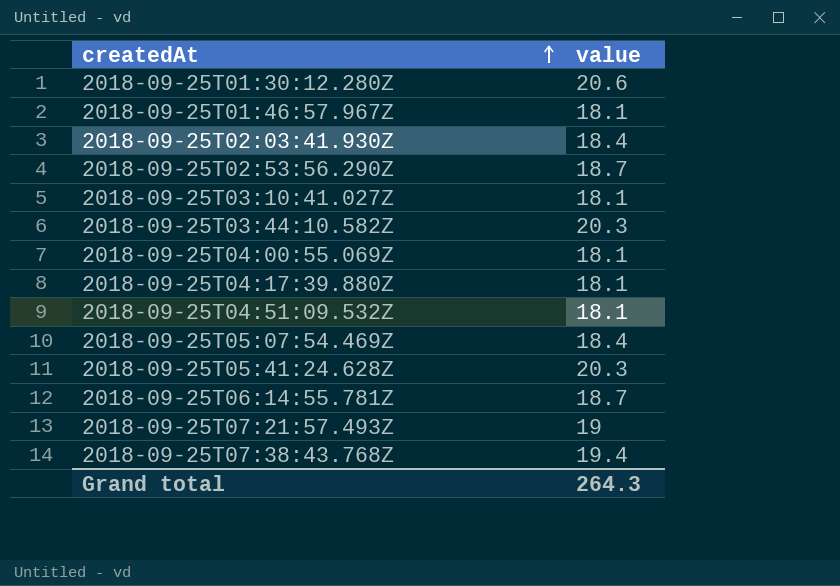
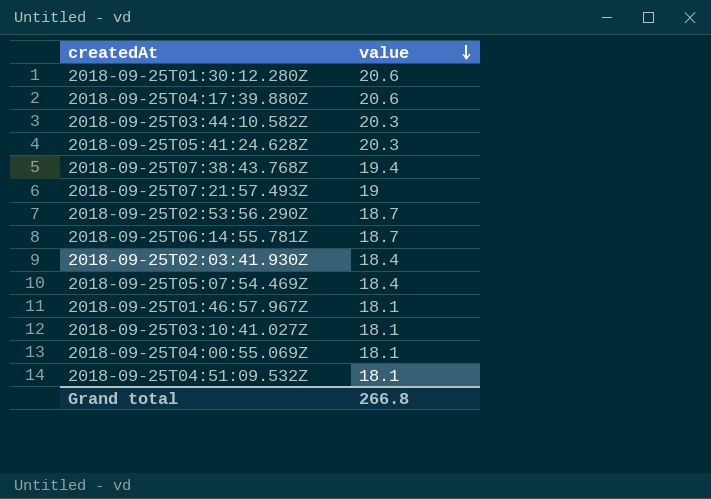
row order: createdAt ascending -> value descending
2018-09-25T04:17:39.880Z | value: 18.1 -> 20.6
Grand total | value: 264.3 -> 266.8

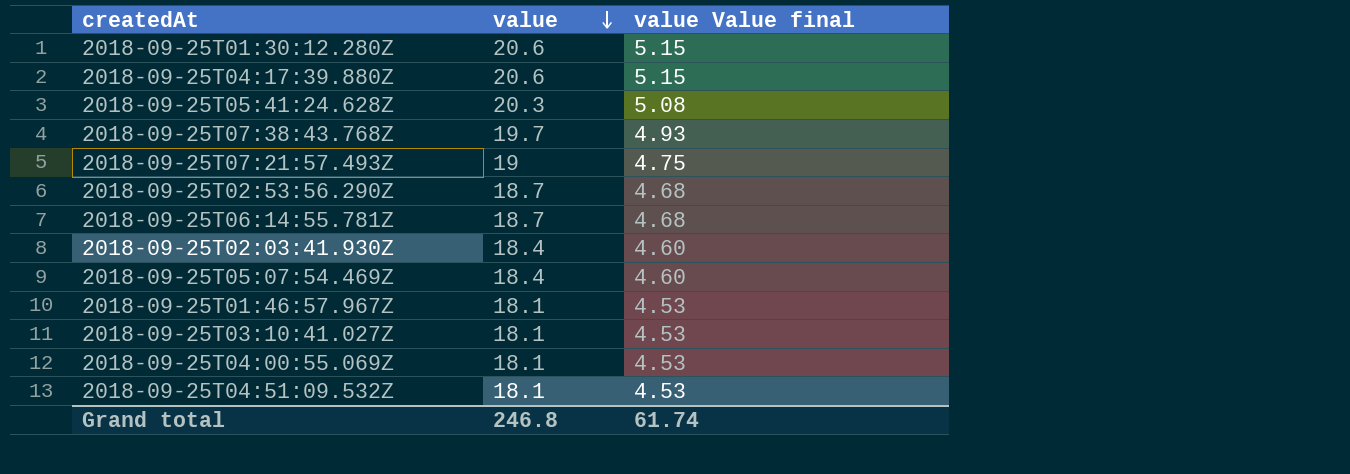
column value Value final | formula: none -> [value] * 0.25
row 2018-09-25T03:44:10.582Z: 20.3 -> none
2018-09-25T07:38:43.768Z | value: 19.4 -> 19.7
Grand total | value: 266.8 -> 246.8

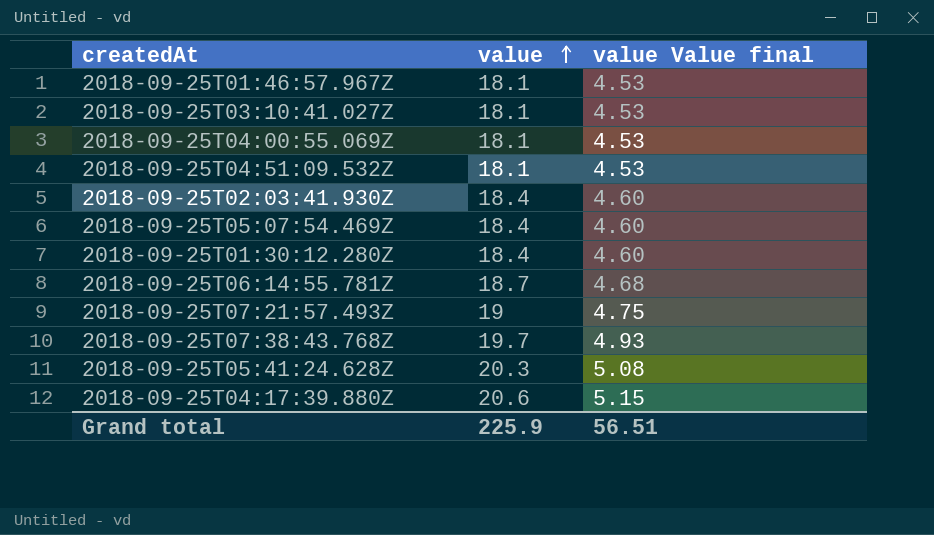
row order: value descending -> value ascending
row 2018-09-25T02:53:56.290Z: 18.7 | 4.68 -> none
2018-09-25T01:30:12.280Z | value: 20.6 -> 18.4
2018-09-25T01:30:12.280Z | value Value final: 5.15 -> 4.60
Grand total | value: 246.8 -> 225.9
Grand total | value Value final: 61.74 -> 56.51

